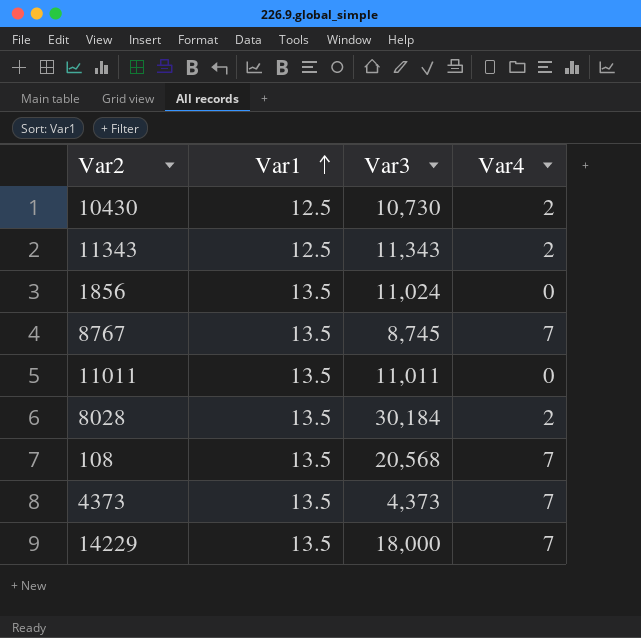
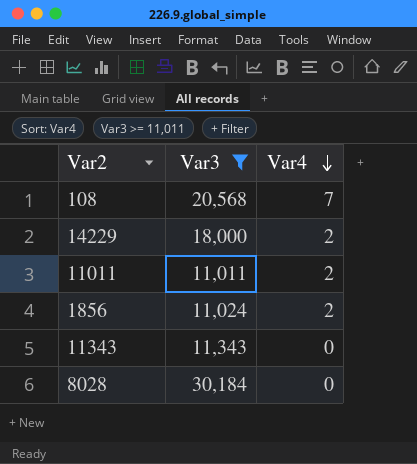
filter: none -> Var3 >= 11,011
row order: Var1 ascending -> Var4 descending
column Var1 | position: 2 -> none
14229 | Var4: 7 -> 2
11011 | Var4: 0 -> 2
1856 | Var4: 0 -> 2
11343 | Var4: 2 -> 0
8028 | Var4: 2 -> 0

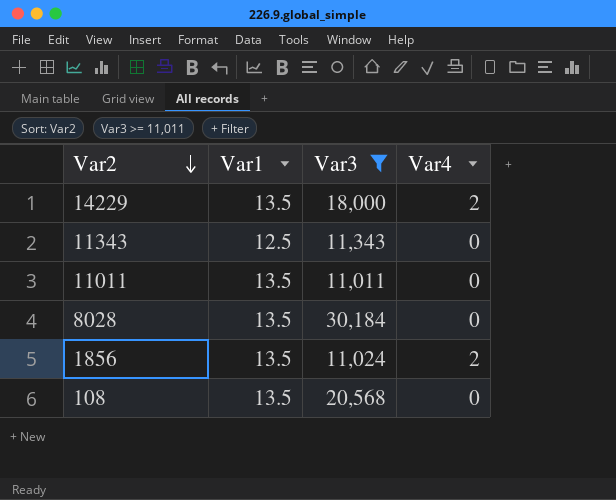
row order: Var4 descending -> Var2 descending
column Var1 | position: none -> 2
11011 | Var4: 2 -> 0
108 | Var4: 7 -> 0

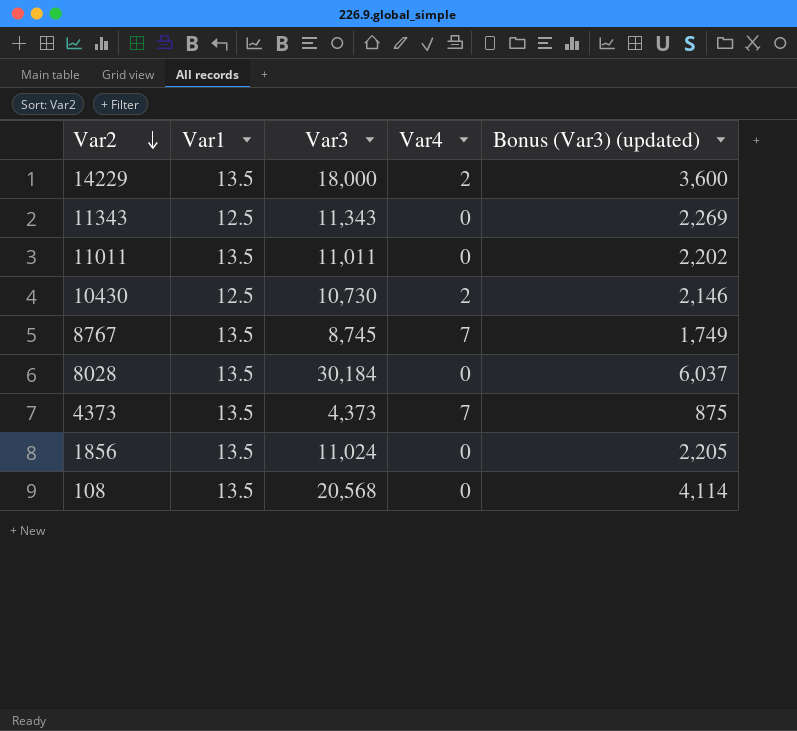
filter: Var3 >= 11,011 -> none
column Bonus (Var3) (updated) | formula: none -> [Var3] * 0.2
1856 | Var4: 2 -> 0

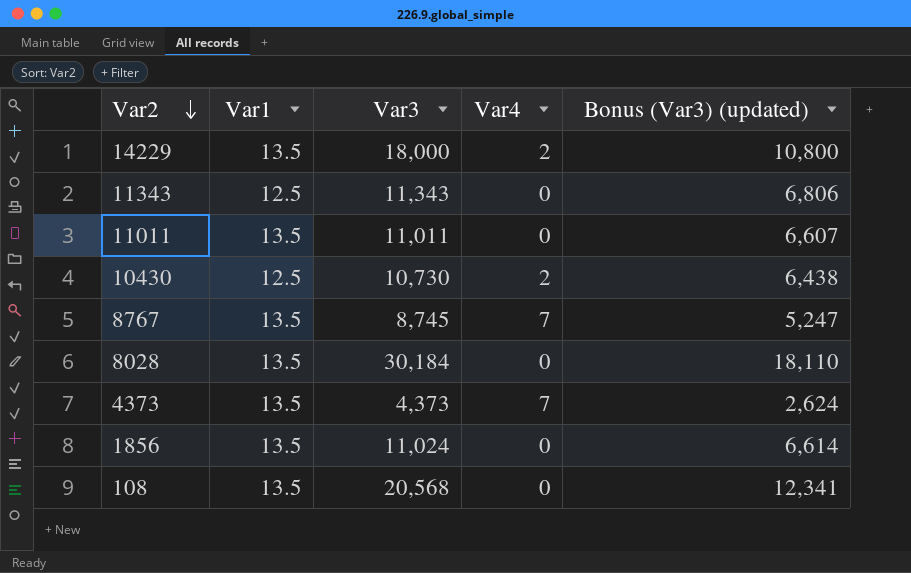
column Bonus (Var3) (updated) | formula: [Var3] * 0.2 -> [Var3] * 0.6

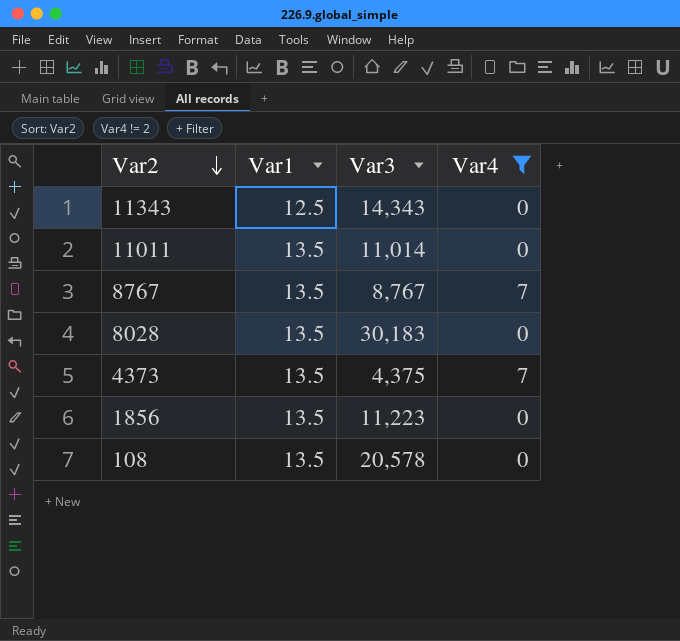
filter: none -> Var4 != 2
column Bonus (Var3) (updated) | formula: [Var3] * 0.6 -> none
11343 | Var3: 11,343 -> 14,343
11011 | Var3: 11,011 -> 11,014
8767 | Var3: 8,745 -> 8,767
8028 | Var3: 30,184 -> 30,183
4373 | Var3: 4,373 -> 4,375
1856 | Var3: 11,024 -> 11,223
108 | Var3: 20,568 -> 20,578

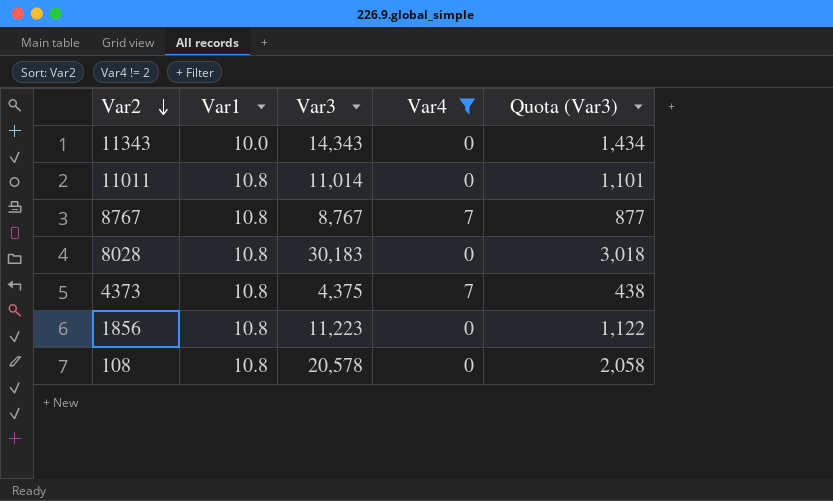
column Quota (Var3) | formula: none -> [Var3] * 0.1
11343 | Var1: 12.5 -> 10.0
11011 | Var1: 13.5 -> 10.8
8767 | Var1: 13.5 -> 10.8
8028 | Var1: 13.5 -> 10.8
4373 | Var1: 13.5 -> 10.8
1856 | Var1: 13.5 -> 10.8
108 | Var1: 13.5 -> 10.8

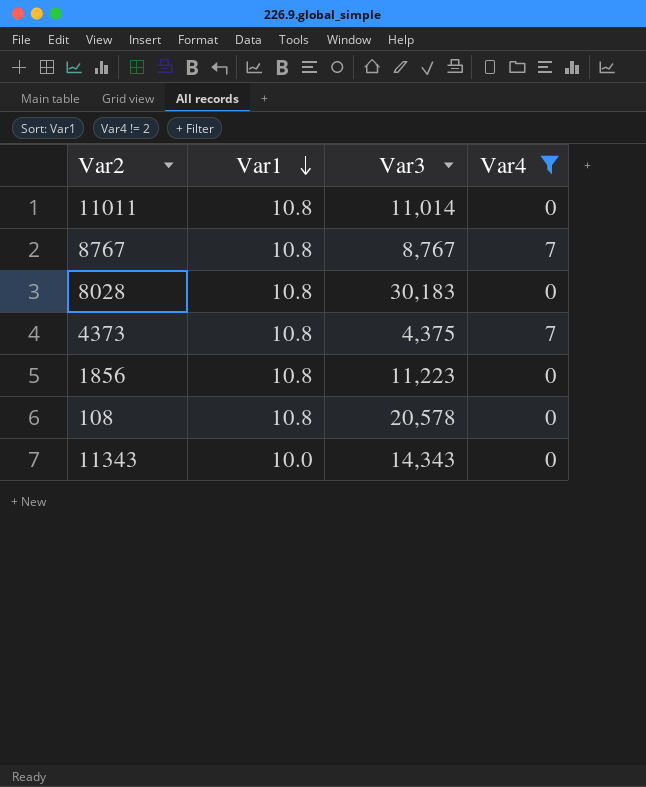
row order: Var2 descending -> Var1 descending
column Quota (Var3) | formula: [Var3] * 0.1 -> none

